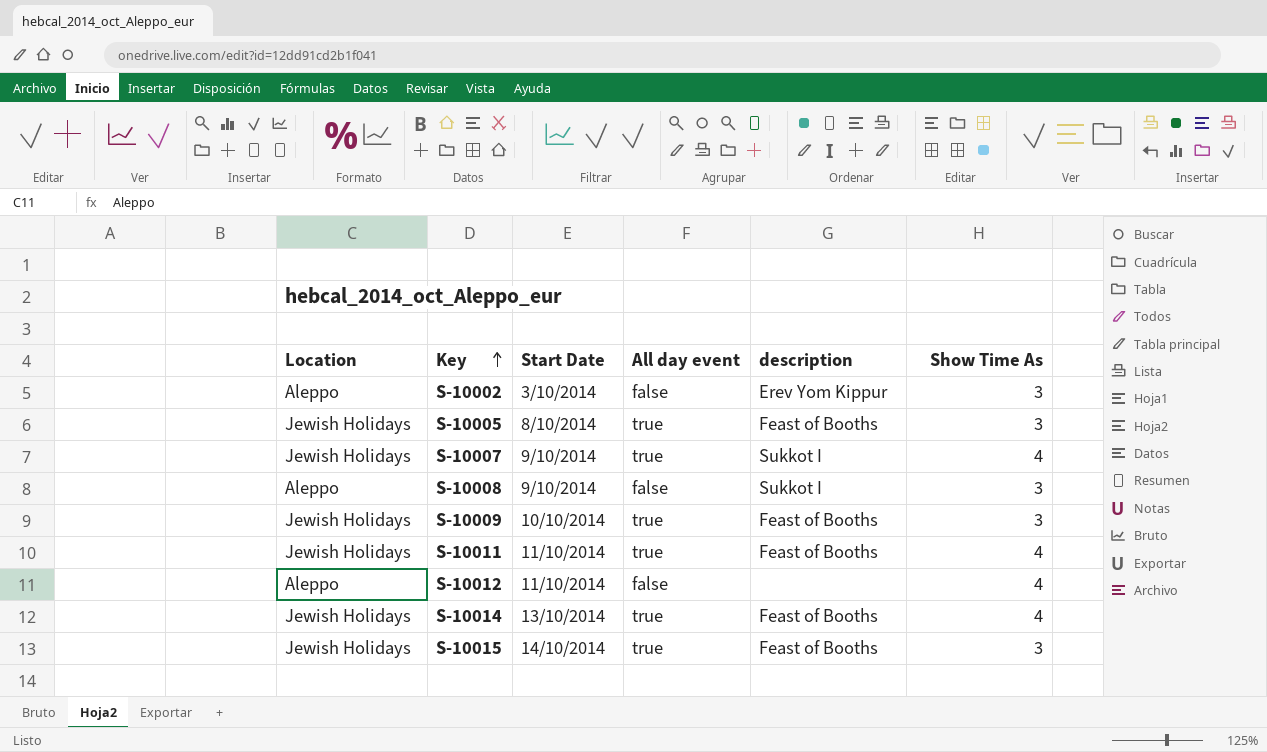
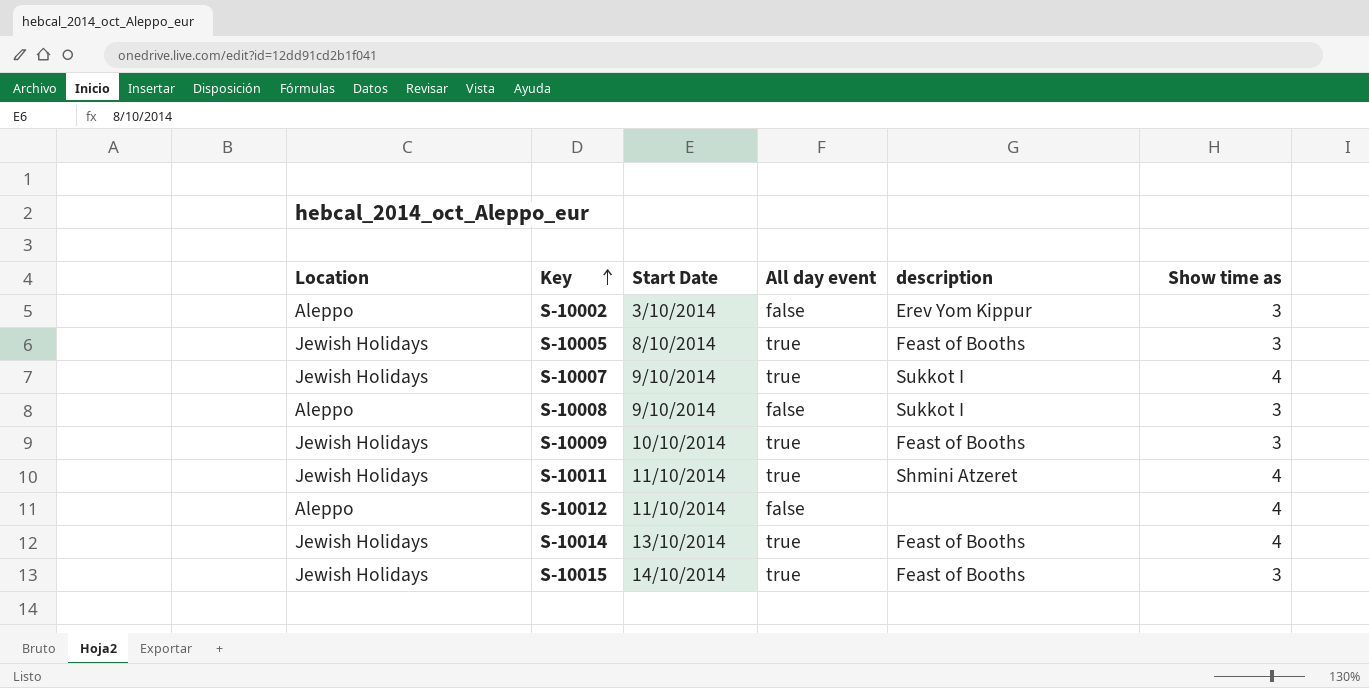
column name: Show Time As -> Show time as
S-10011 | description: Feast of Booths -> Shmini Atzeret

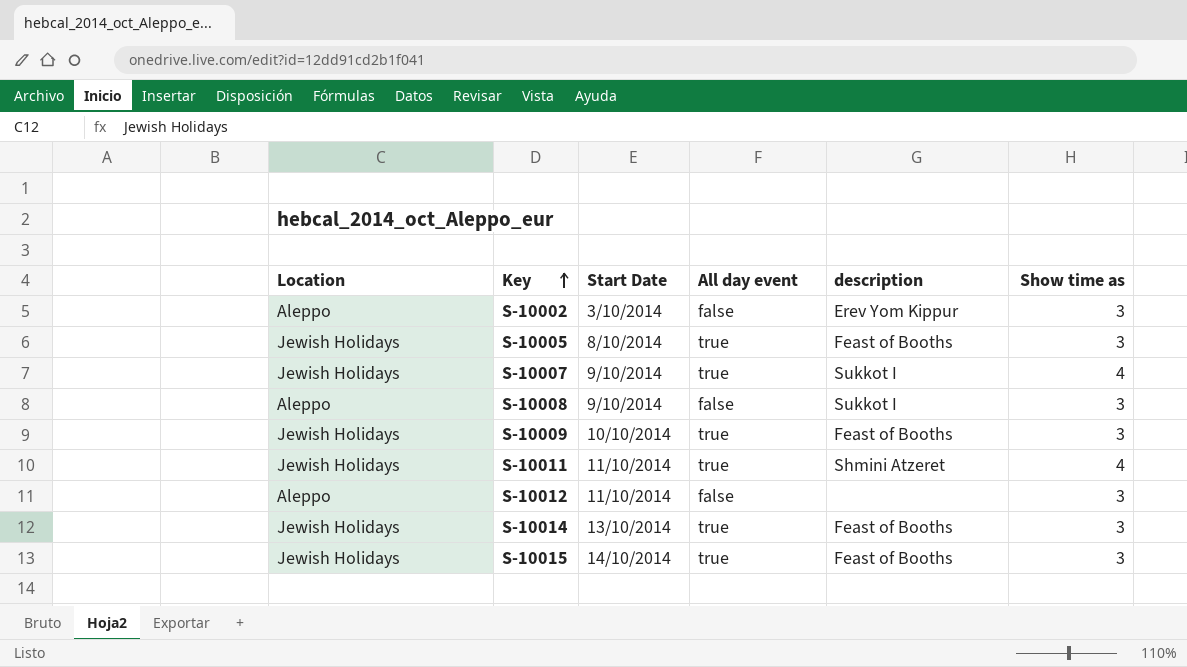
S-10012 | Show time as: 4 -> 3
S-10014 | Show time as: 4 -> 3

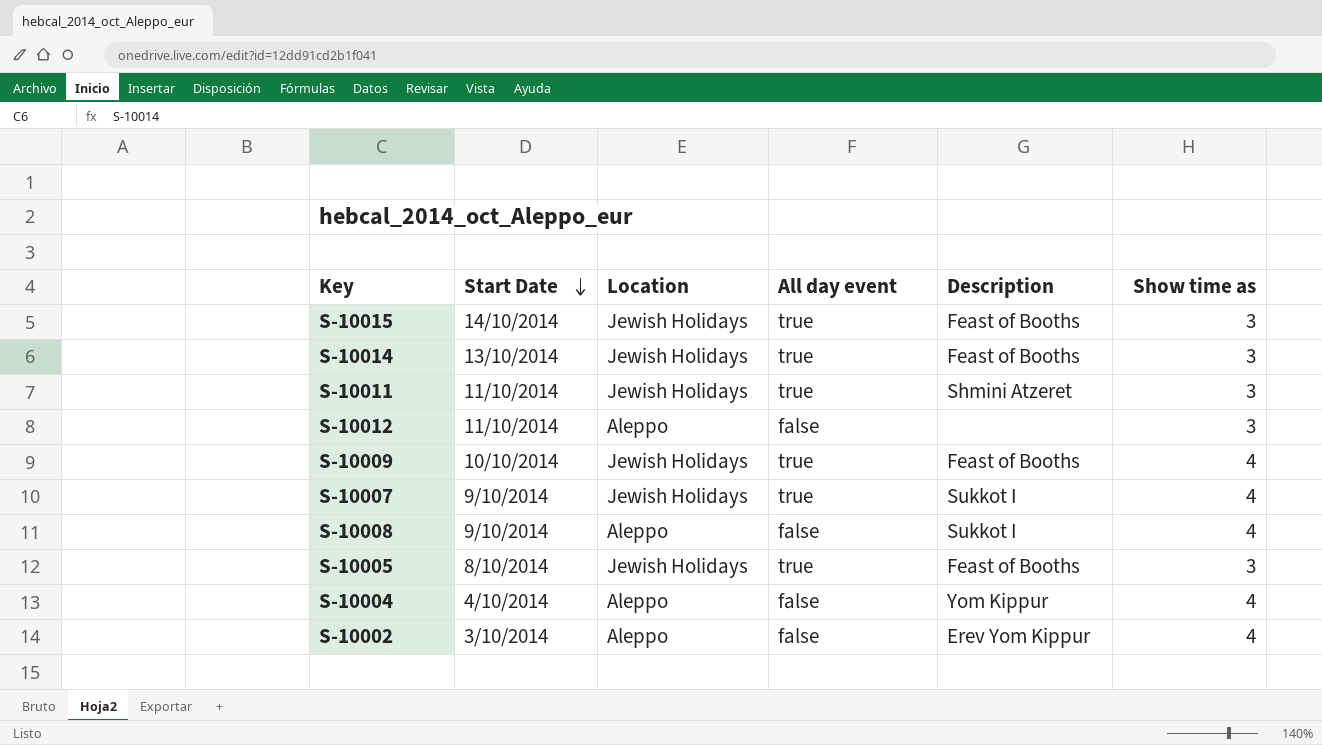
row order: Key ascending -> Start Date descending
column Location | position: 1 -> 3
column name: description -> Description
S-10011 | Show time as: 4 -> 3
S-10009 | Show time as: 3 -> 4
S-10008 | Show time as: 3 -> 4
row S-10004: none -> 4/10/2014 | Aleppo | false | Yom Kippur | 4
S-10002 | Show time as: 3 -> 4

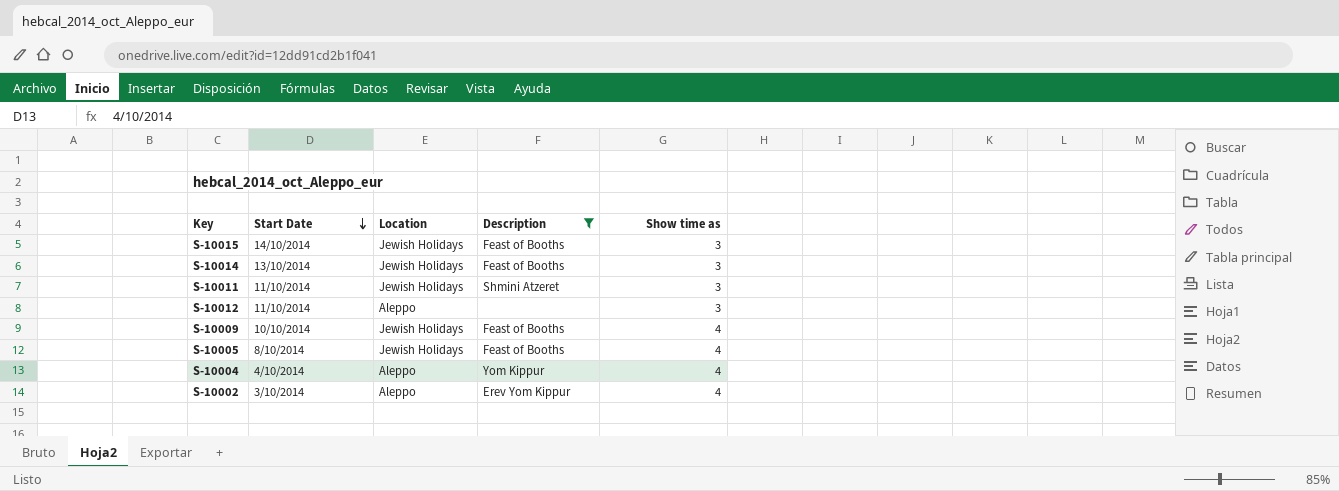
filter: none -> Description != Sukkot I
column All day event | position: 4 -> none
S-10005 | Show time as: 3 -> 4

